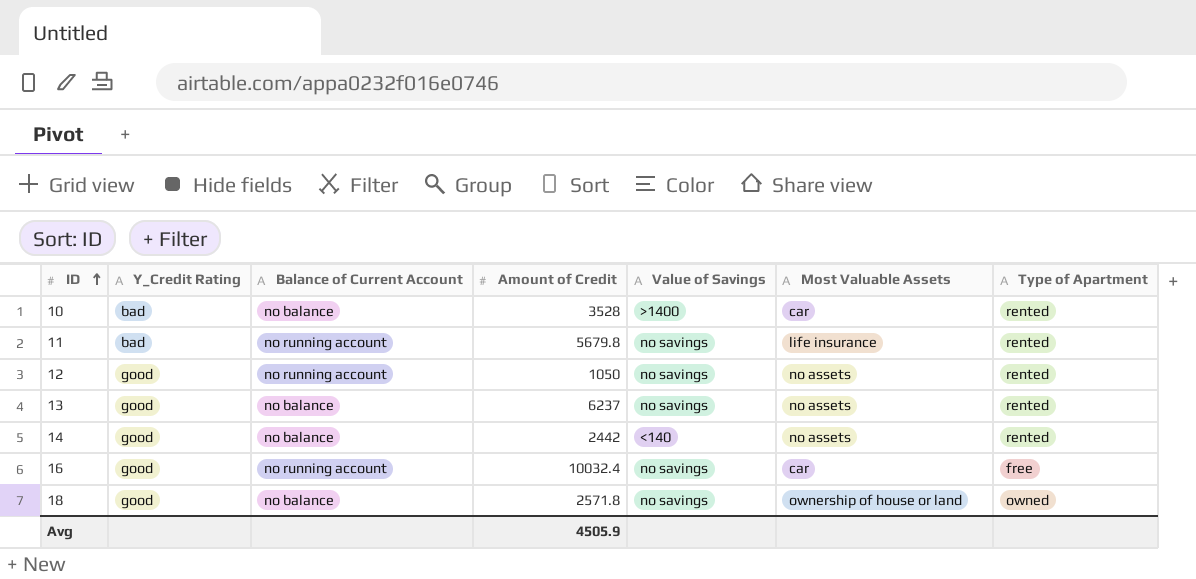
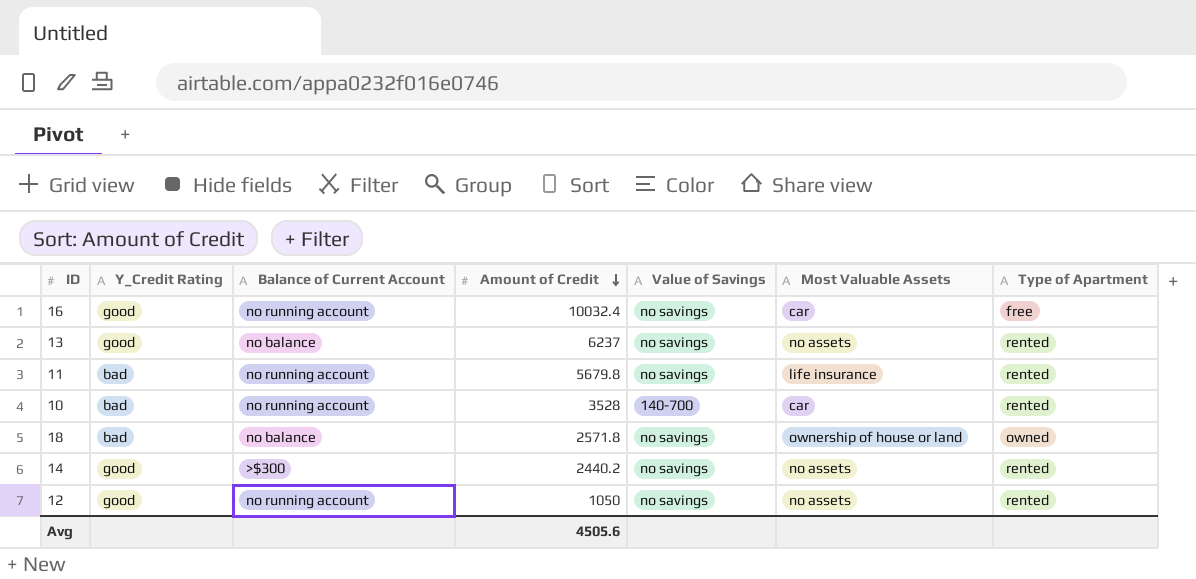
row order: ID ascending -> Amount of Credit descending
10 | Balance of Current Account: no balance -> no running account
10 | Value of Savings: >1400 -> 140-700
18 | Y_Credit Rating: good -> bad
14 | Balance of Current Account: no balance -> >$300
14 | Amount of Credit: 2442 -> 2440.2
14 | Value of Savings: <140 -> no savings
Avg | Amount of Credit: 4505.9 -> 4505.6

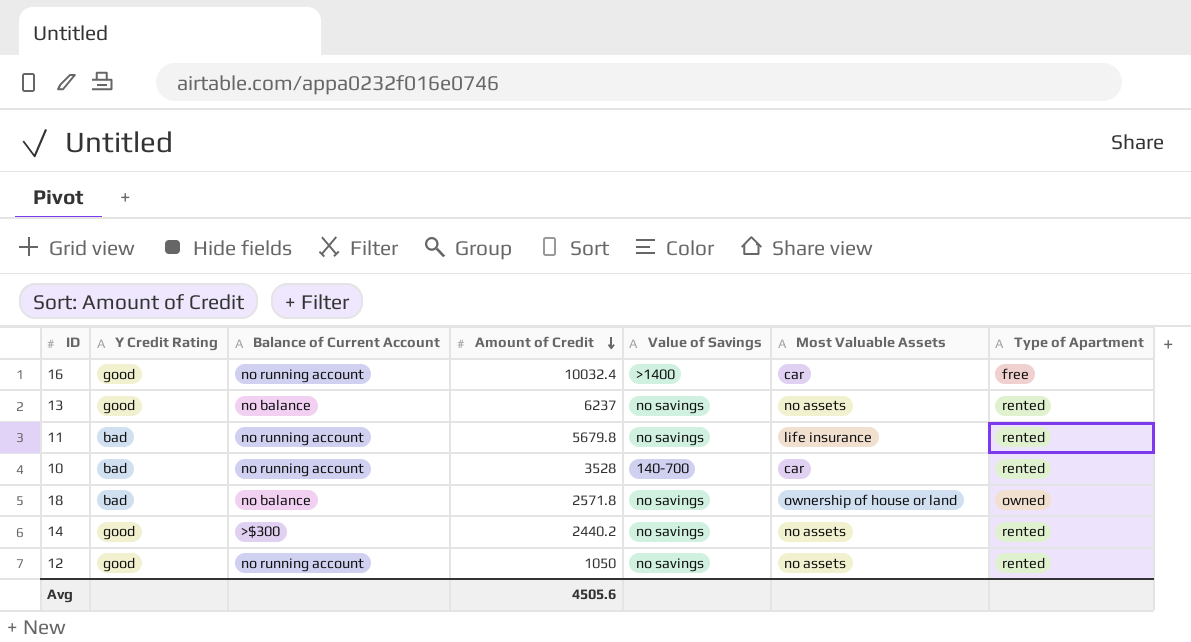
column name: Y_Credit Rating -> Y Credit Rating
16 | Value of Savings: no savings -> >1400

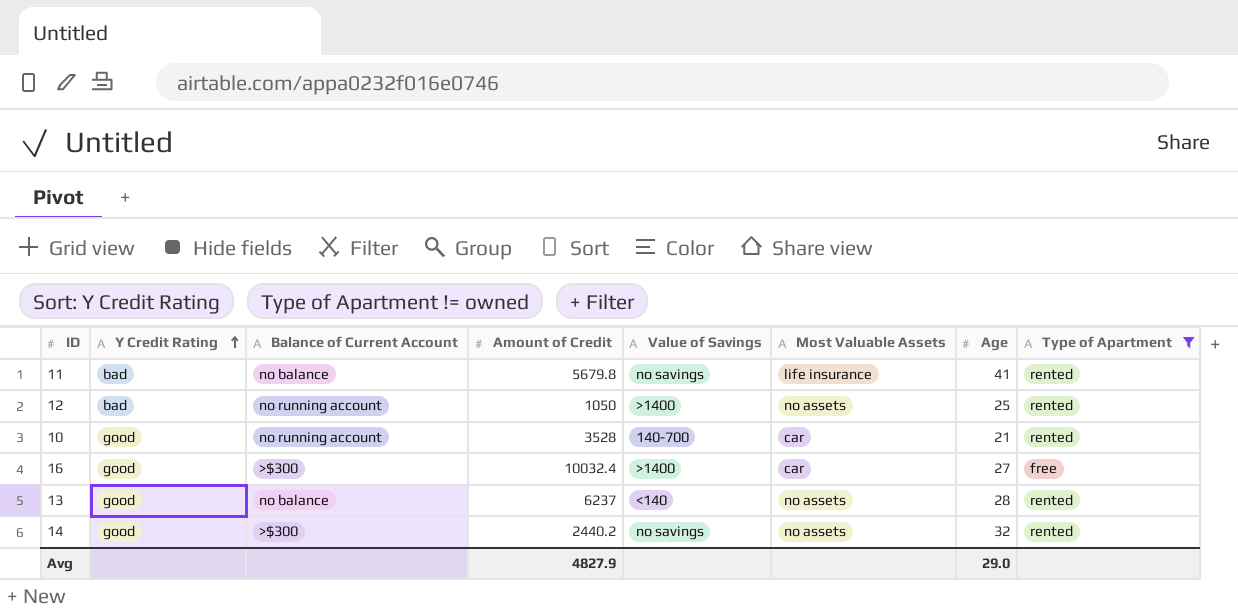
filter: none -> Type of Apartment != owned
row order: Amount of Credit descending -> Y Credit Rating ascending
column Age | position: none -> 7
11 | Balance of Current Account: no running account -> no balance
12 | Y Credit Rating: good -> bad
12 | Value of Savings: no savings -> >1400
10 | Y Credit Rating: bad -> good
16 | Balance of Current Account: no running account -> >$300
13 | Value of Savings: no savings -> <140
Avg | Amount of Credit: 4505.6 -> 4827.9

